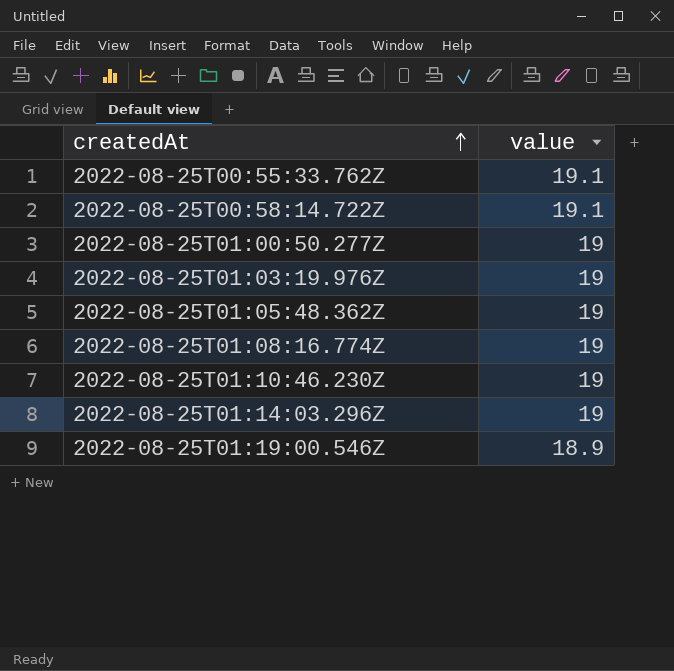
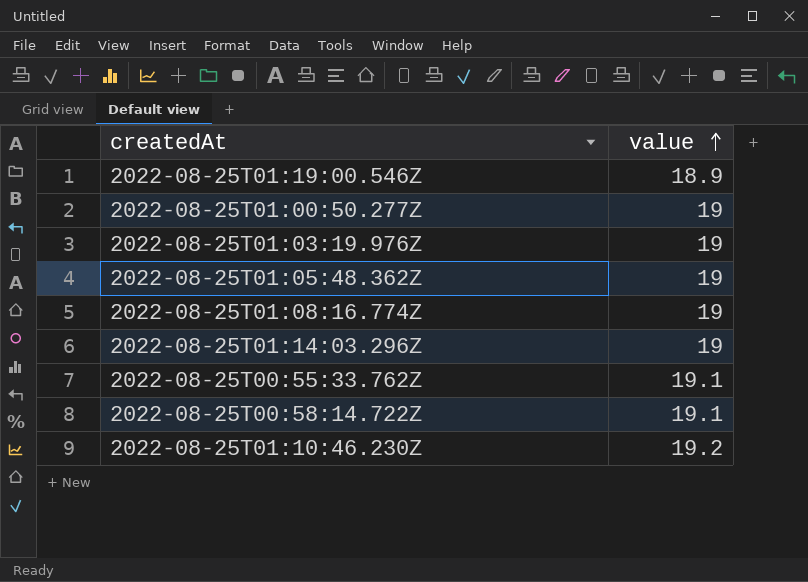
row order: createdAt ascending -> value ascending
2022-08-25T01:10:46.230Z | value: 19 -> 19.2

